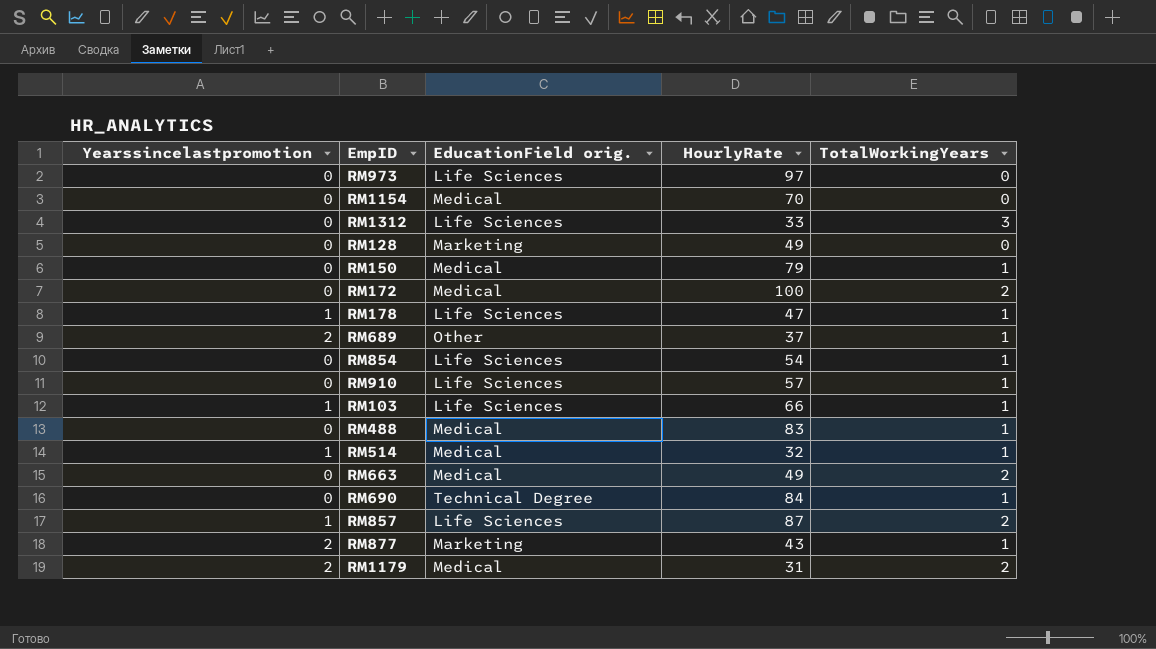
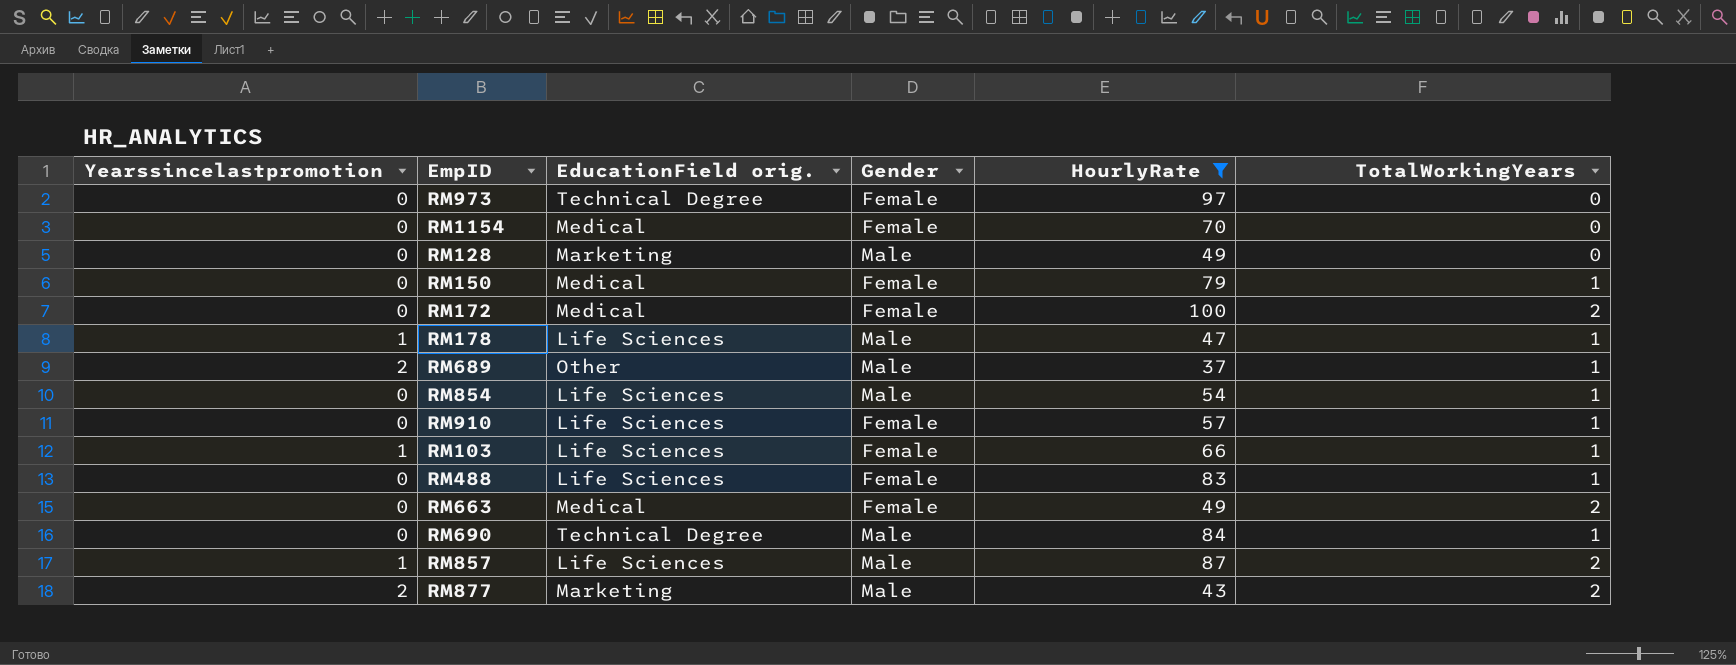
filter: none -> HourlyRate >= 37
column Gender | position: none -> 4
RM973 | EducationField orig.: Life Sciences -> Technical Degree
RM488 | EducationField orig.: Medical -> Life Sciences
RM877 | TotalWorkingYears: 1 -> 2

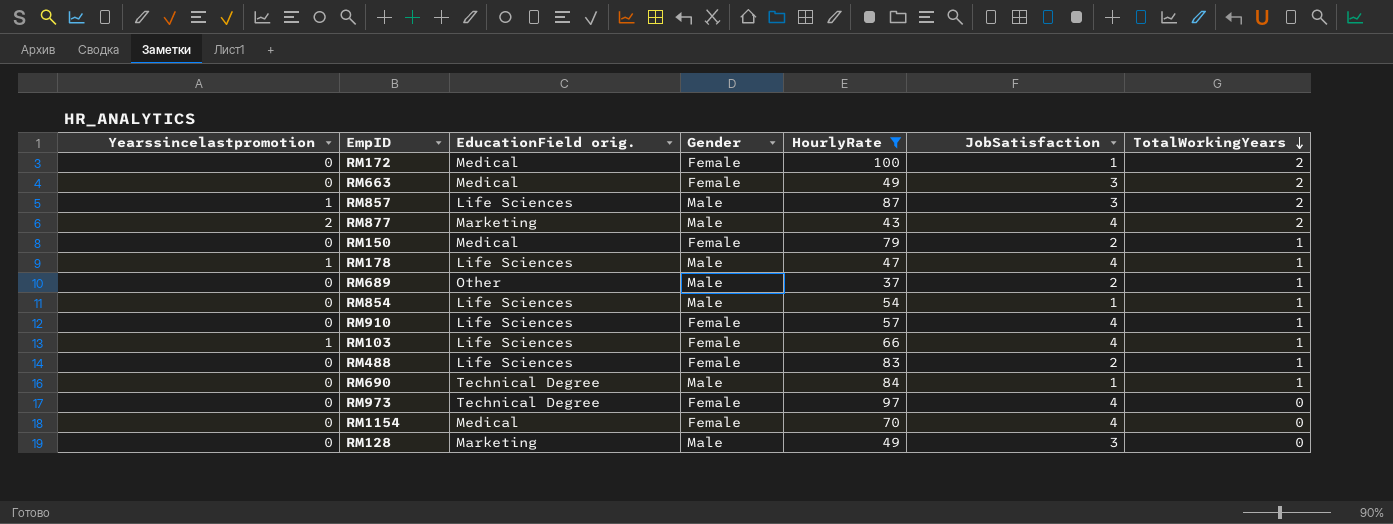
row order: none -> TotalWorkingYears descending
column JobSatisfaction | position: none -> 6
RM689 | Yearssincelastpromotion: 2 -> 0

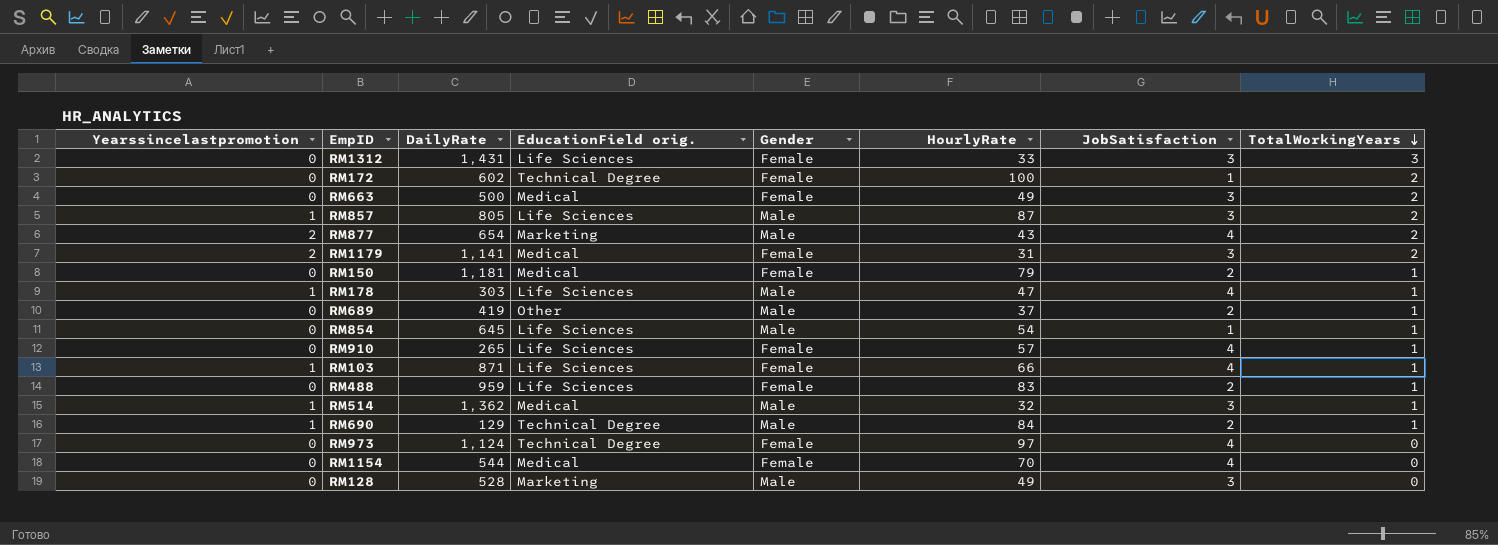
filter: HourlyRate >= 37 -> none
column DailyRate | position: none -> 3
RM172 | EducationField orig.: Medical -> Technical Degree
RM690 | Yearssincelastpromotion: 0 -> 1
RM690 | JobSatisfaction: 1 -> 2

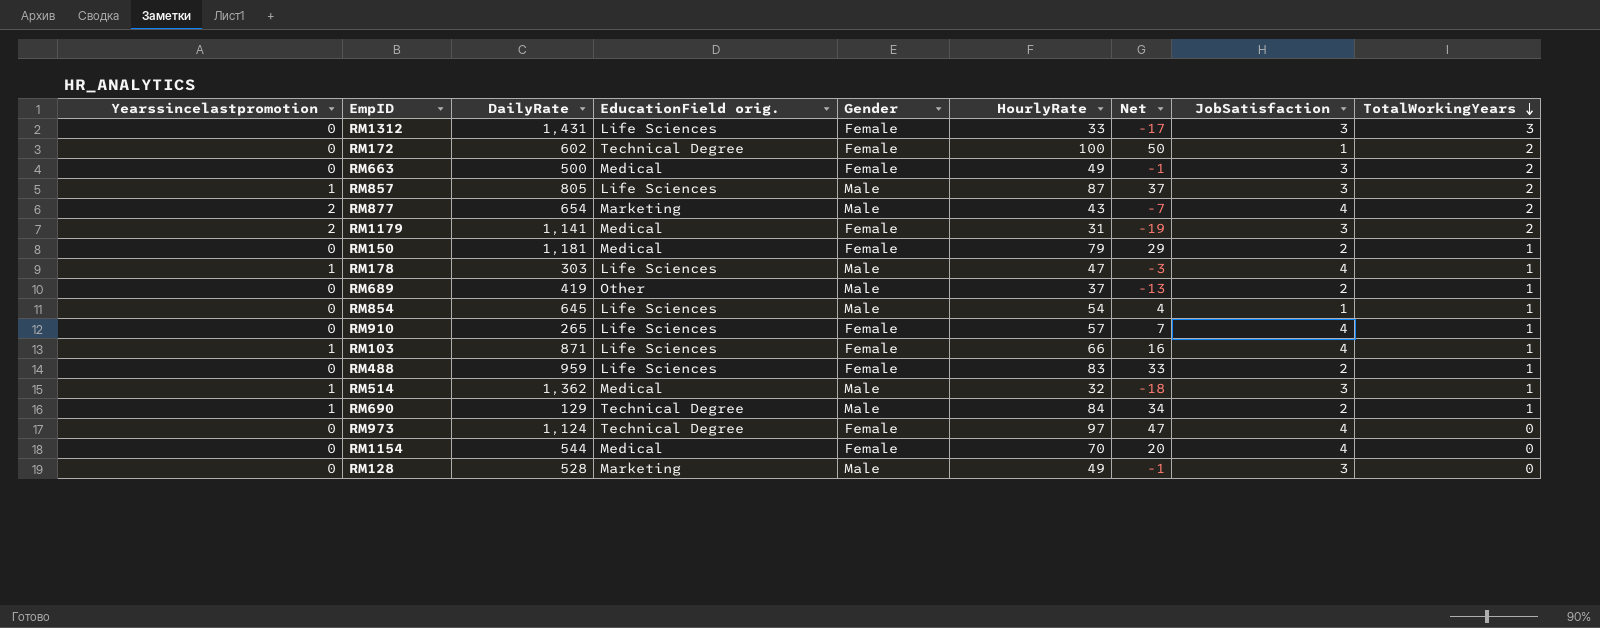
column Net | formula: none -> [HourlyRate] - 50

